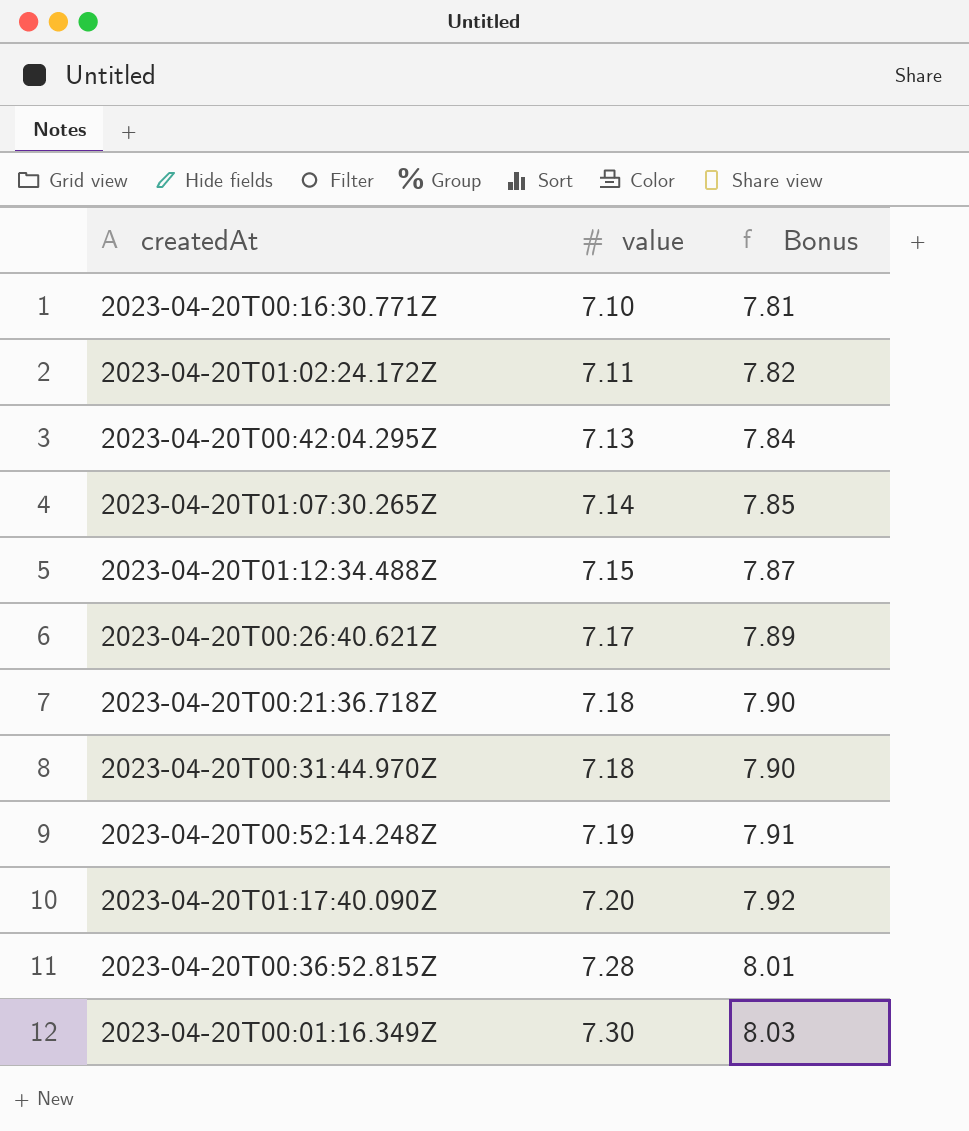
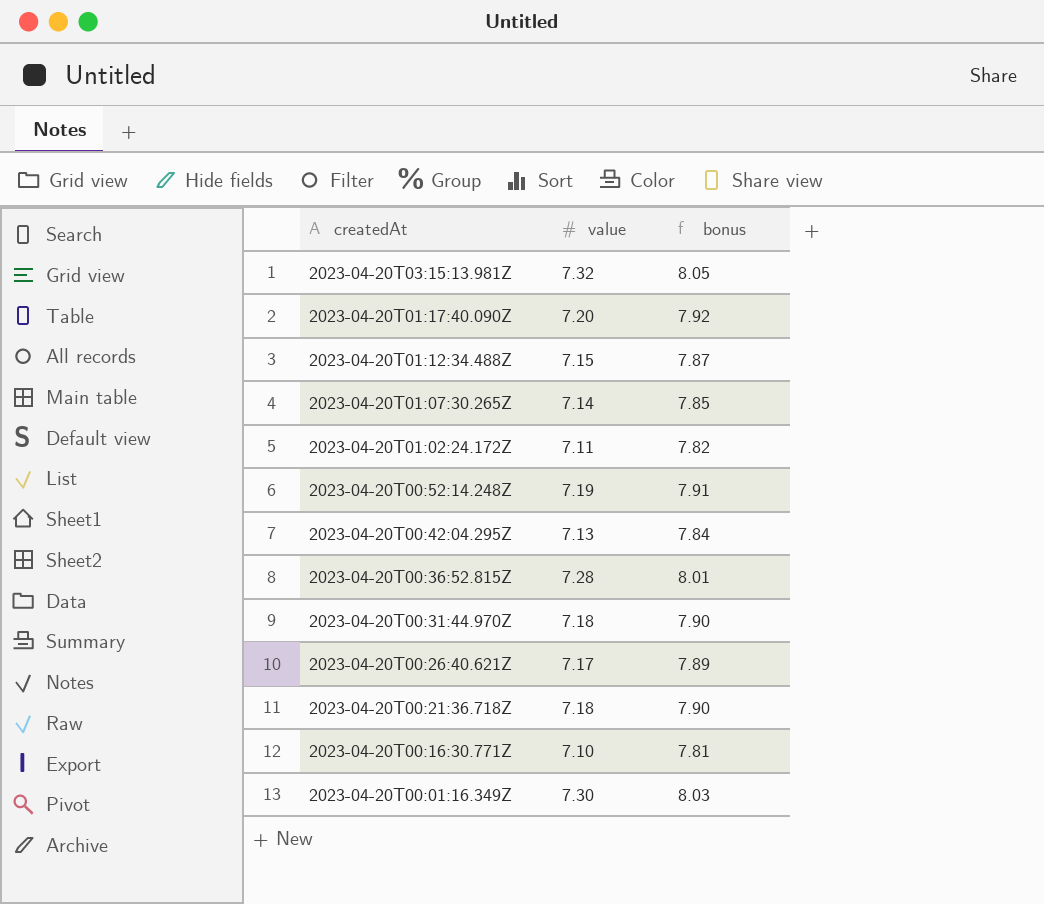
row order: value ascending -> createdAt descending
column name: Bonus -> bonus
row 2023-04-20T03:15:13.981Z: none -> 7.32 | 8.05

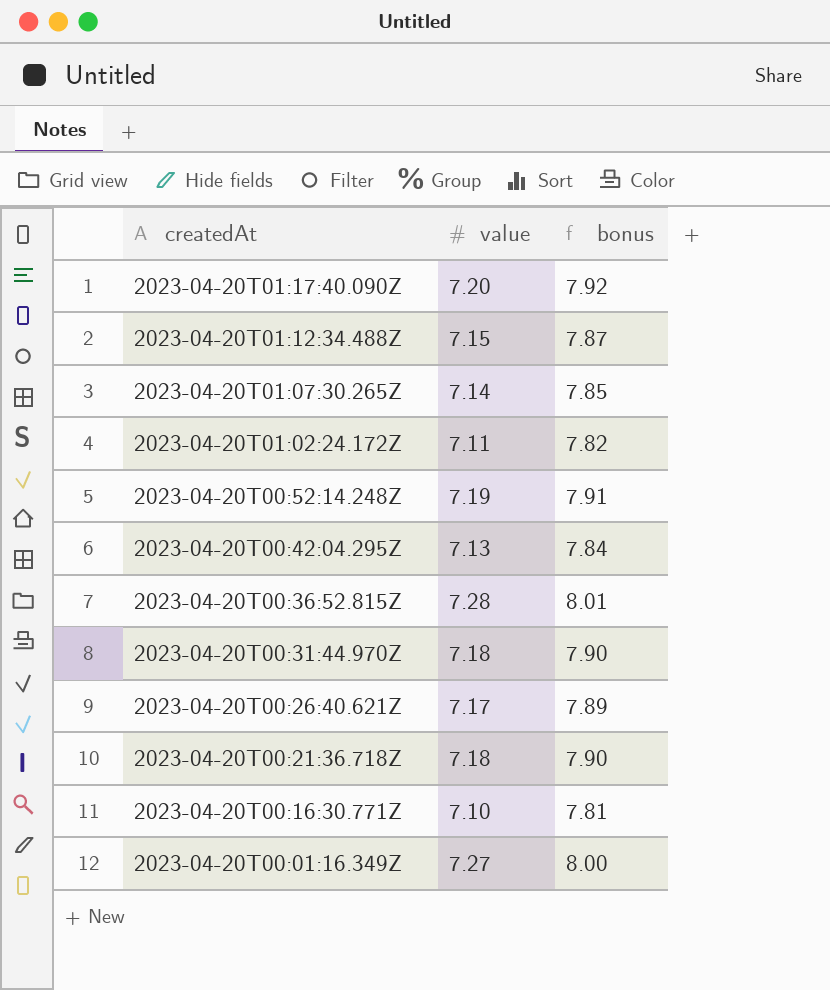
row 2023-04-20T03:15:13.981Z: 7.32 | 8.05 -> none
2023-04-20T00:01:16.349Z | value: 7.30 -> 7.27
2023-04-20T00:01:16.349Z | bonus: 8.03 -> 8.00

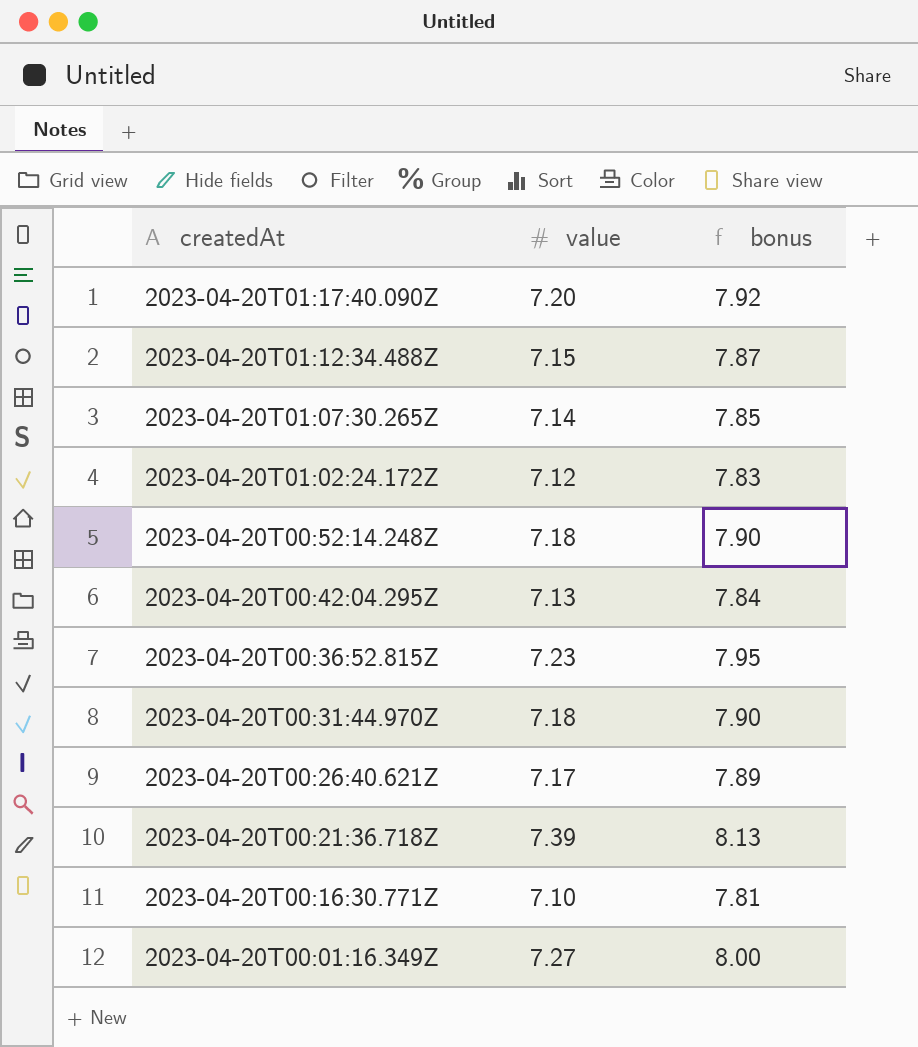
2023-04-20T01:02:24.172Z | value: 7.11 -> 7.12
2023-04-20T01:02:24.172Z | bonus: 7.82 -> 7.83
2023-04-20T00:52:14.248Z | value: 7.19 -> 7.18
2023-04-20T00:52:14.248Z | bonus: 7.91 -> 7.90
2023-04-20T00:36:52.815Z | value: 7.28 -> 7.23
2023-04-20T00:36:52.815Z | bonus: 8.01 -> 7.95
2023-04-20T00:21:36.718Z | value: 7.18 -> 7.39
2023-04-20T00:21:36.718Z | bonus: 7.90 -> 8.13

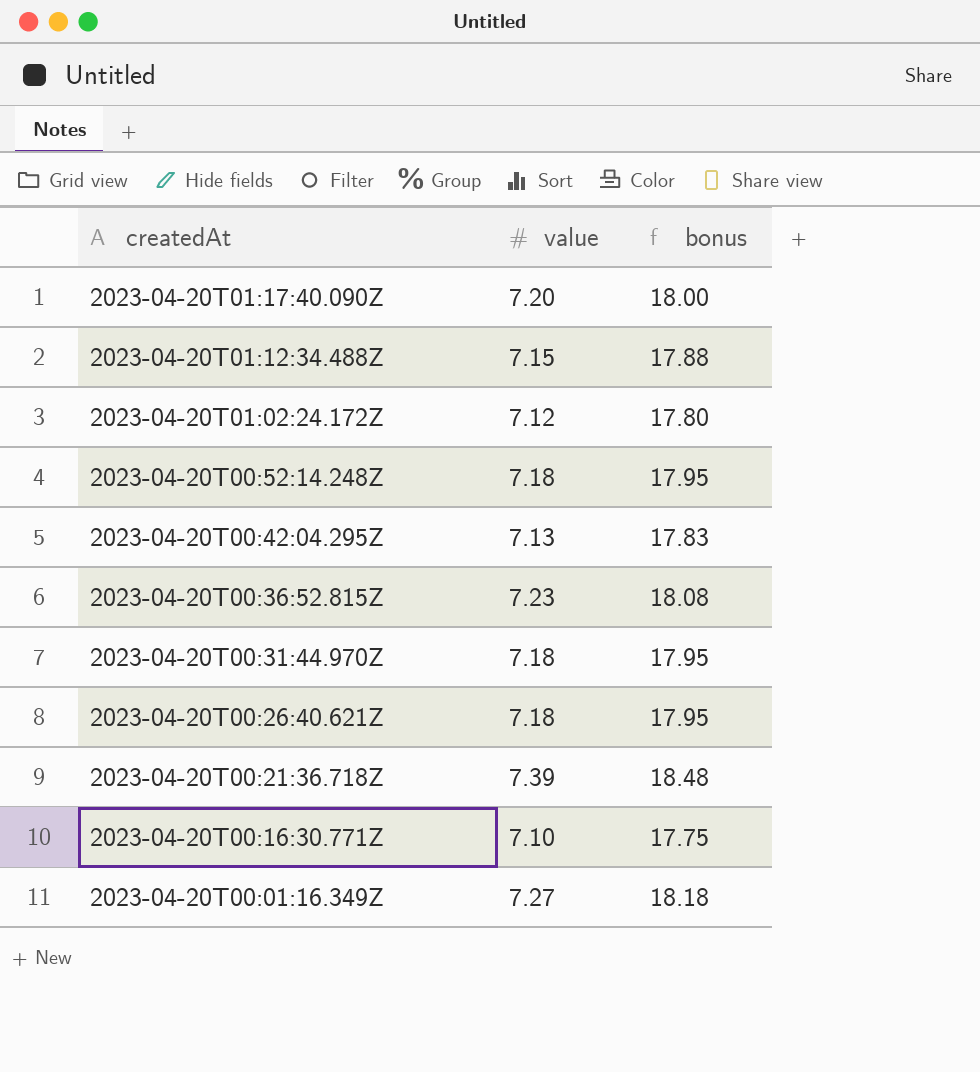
column bonus | formula: [value] * 1.1 -> [value] * 2.5
row 2023-04-20T01:07:30.265Z: 7.14 | 7.85 -> none
2023-04-20T00:26:40.621Z | value: 7.17 -> 7.18

